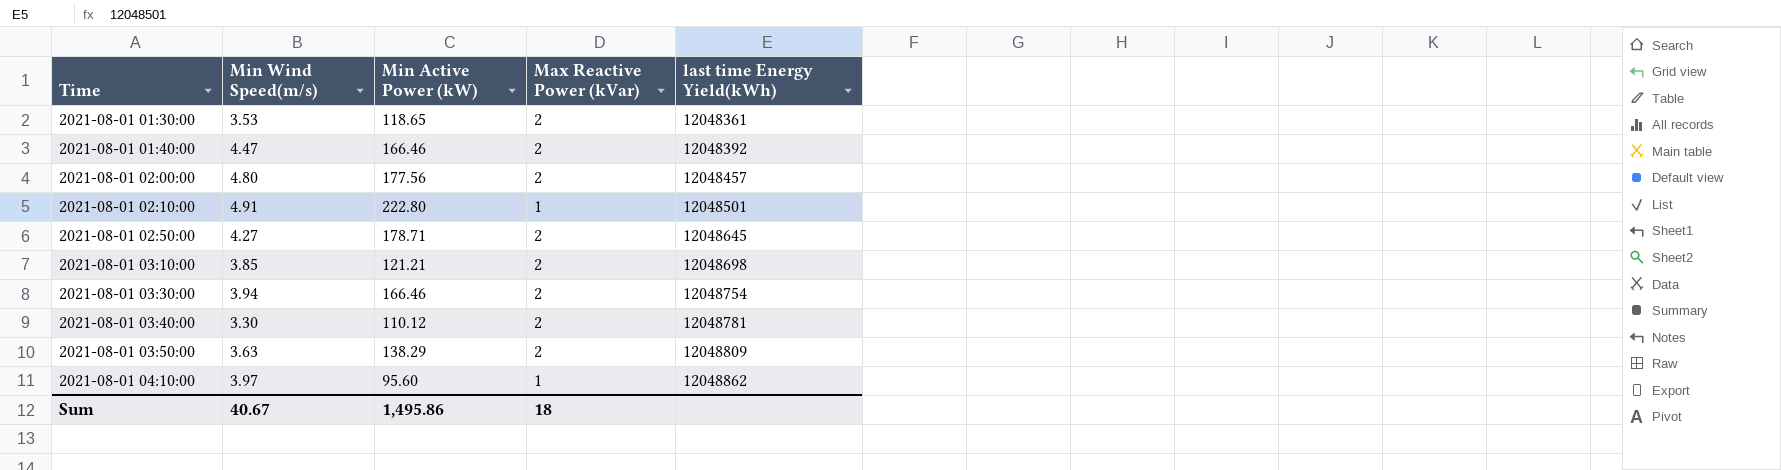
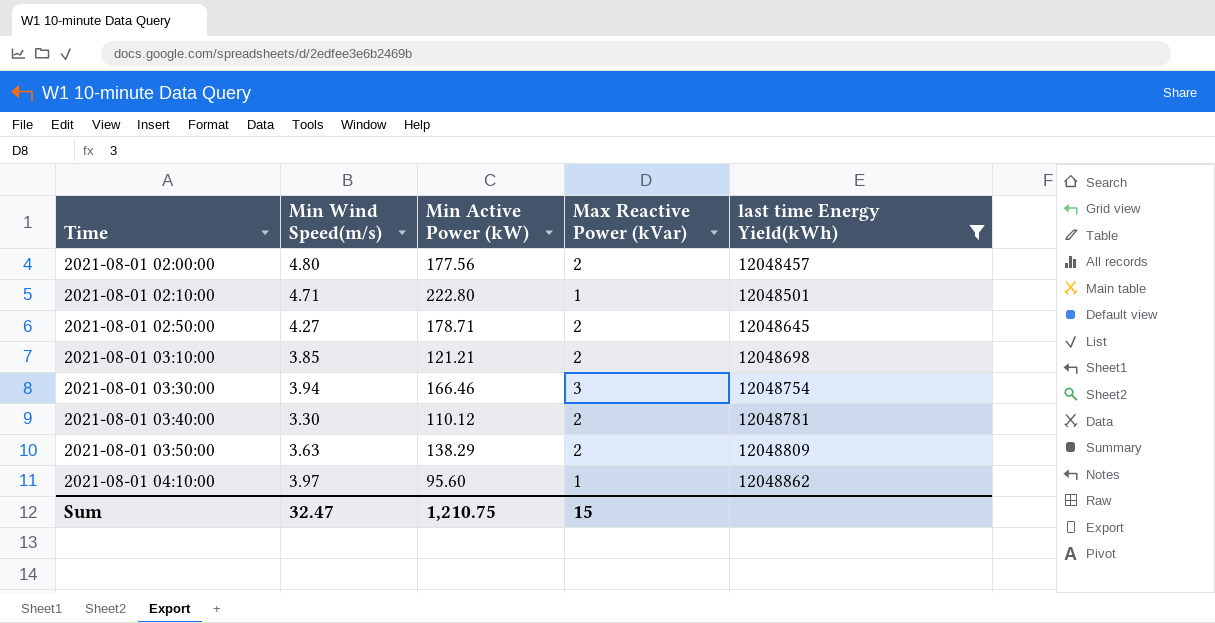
filter: none -> last time Energy Yield(kWh) >= 12048457
2021-08-01 02:10:00 | Min Wind Speed(m/s): 4.91 -> 4.71
2021-08-01 03:30:00 | Max Reactive Power (kVar): 2 -> 3
Sum | Min Wind Speed(m/s): 40.67 -> 32.47
Sum | Min Active Power (kW): 1,495.86 -> 1,210.75
Sum | Max Reactive Power (kVar): 18 -> 15

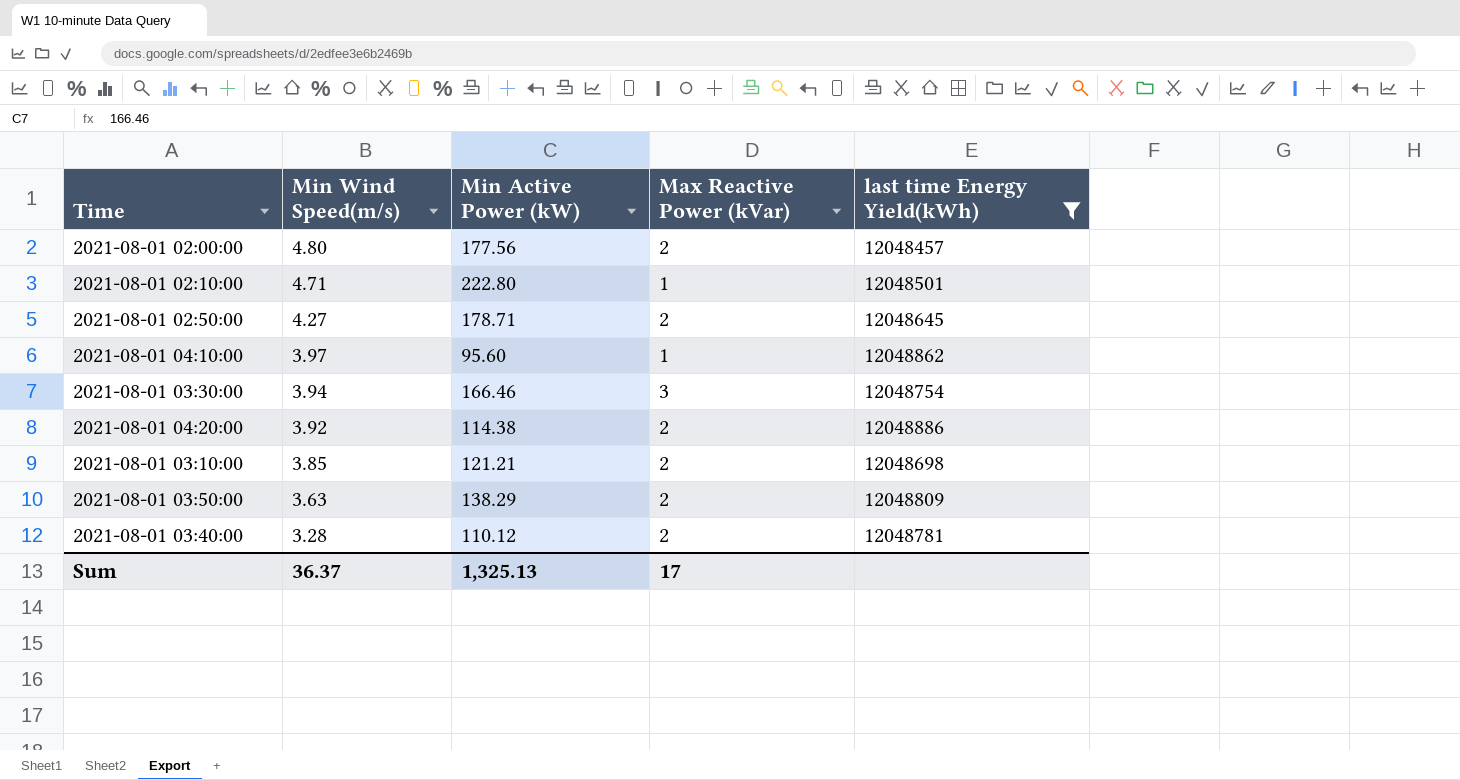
row order: Time ascending -> Min Wind Speed(m/s) descending
row 2021-08-01 04:20:00: none -> 3.92 | 114.38 | 2 | 12048886
2021-08-01 03:40:00 | Min Wind Speed(m/s): 3.30 -> 3.28
Sum | Min Wind Speed(m/s): 32.47 -> 36.37
Sum | Min Active Power (kW): 1,210.75 -> 1,325.13
Sum | Max Reactive Power (kVar): 15 -> 17

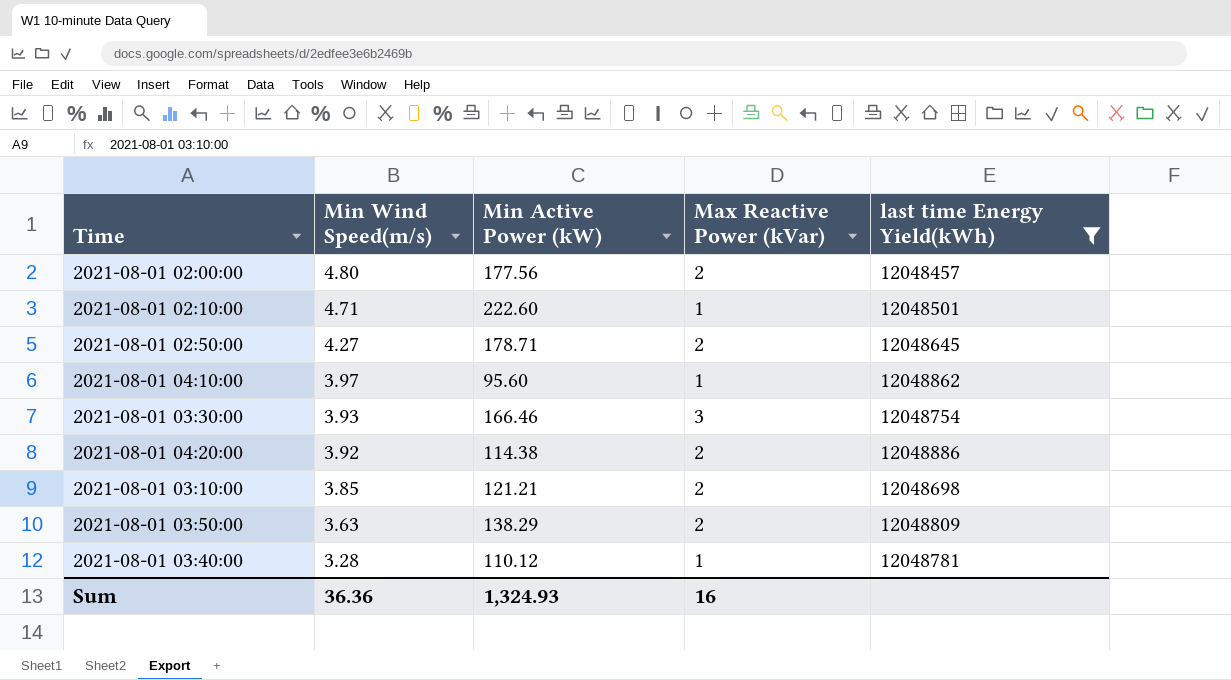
2021-08-01 02:10:00 | Min Active Power (kW): 222.80 -> 222.60
2021-08-01 03:30:00 | Min Wind Speed(m/s): 3.94 -> 3.93
2021-08-01 03:40:00 | Max Reactive Power (kVar): 2 -> 1
Sum | Min Wind Speed(m/s): 36.37 -> 36.36
Sum | Min Active Power (kW): 1,325.13 -> 1,324.93
Sum | Max Reactive Power (kVar): 17 -> 16

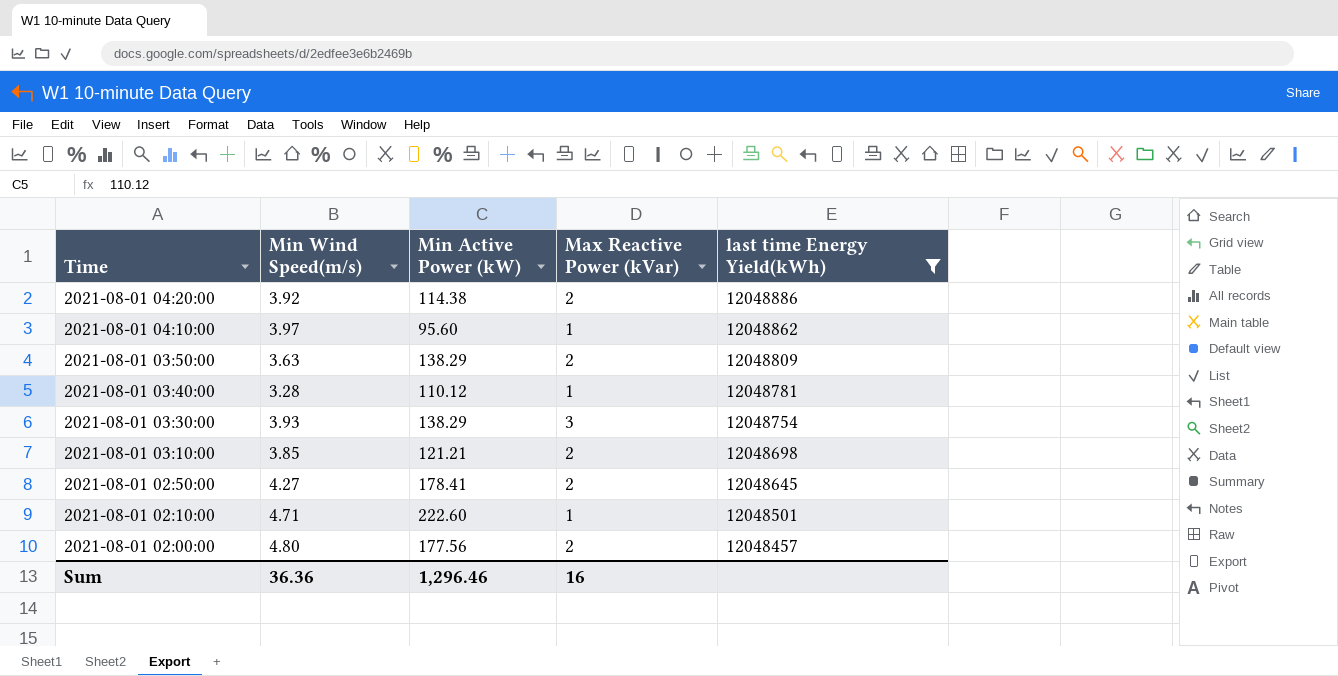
row order: Min Wind Speed(m/s) descending -> Time descending
2021-08-01 03:30:00 | Min Active Power (kW): 166.46 -> 138.29
2021-08-01 02:50:00 | Min Active Power (kW): 178.71 -> 178.41
Sum | Min Active Power (kW): 1,324.93 -> 1,296.46

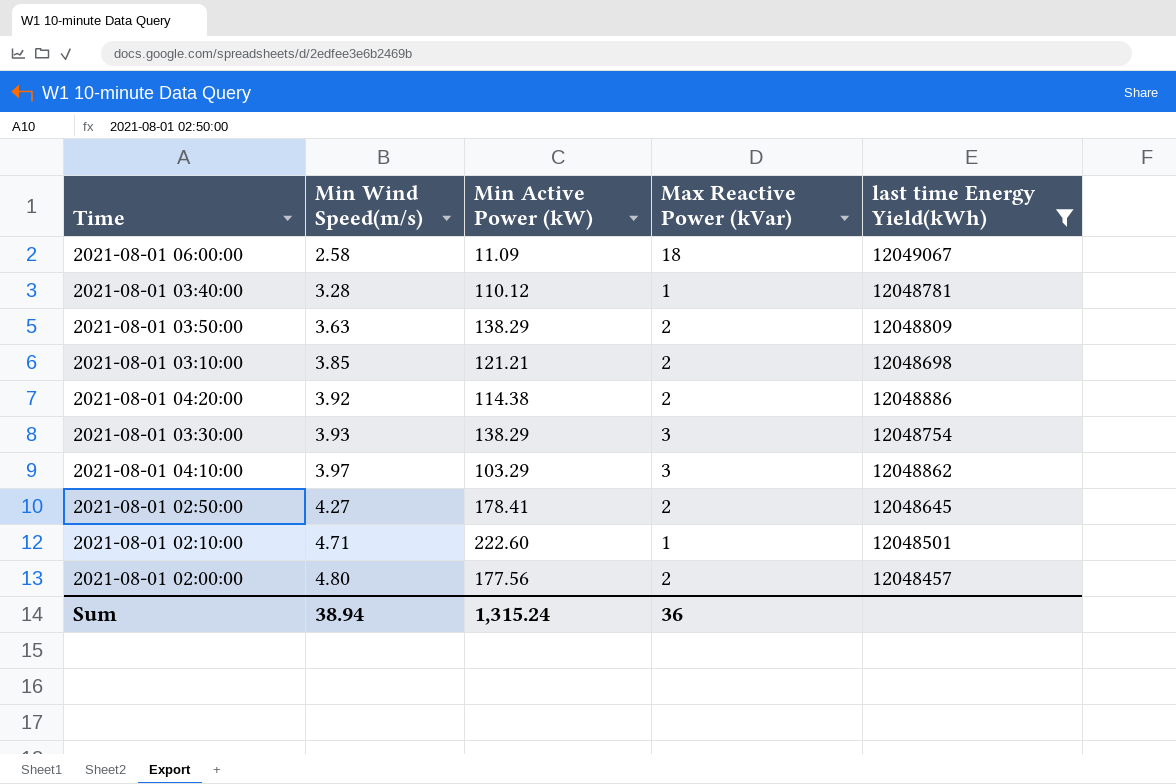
row order: Time descending -> Min Wind Speed(m/s) ascending
row 2021-08-01 06:00:00: none -> 2.58 | 11.09 | 18 | 12049067
2021-08-01 04:10:00 | Min Active Power (kW): 95.60 -> 103.29
2021-08-01 04:10:00 | Max Reactive Power (kVar): 1 -> 3
Sum | Min Wind Speed(m/s): 36.36 -> 38.94
Sum | Min Active Power (kW): 1,296.46 -> 1,315.24
Sum | Max Reactive Power (kVar): 16 -> 36

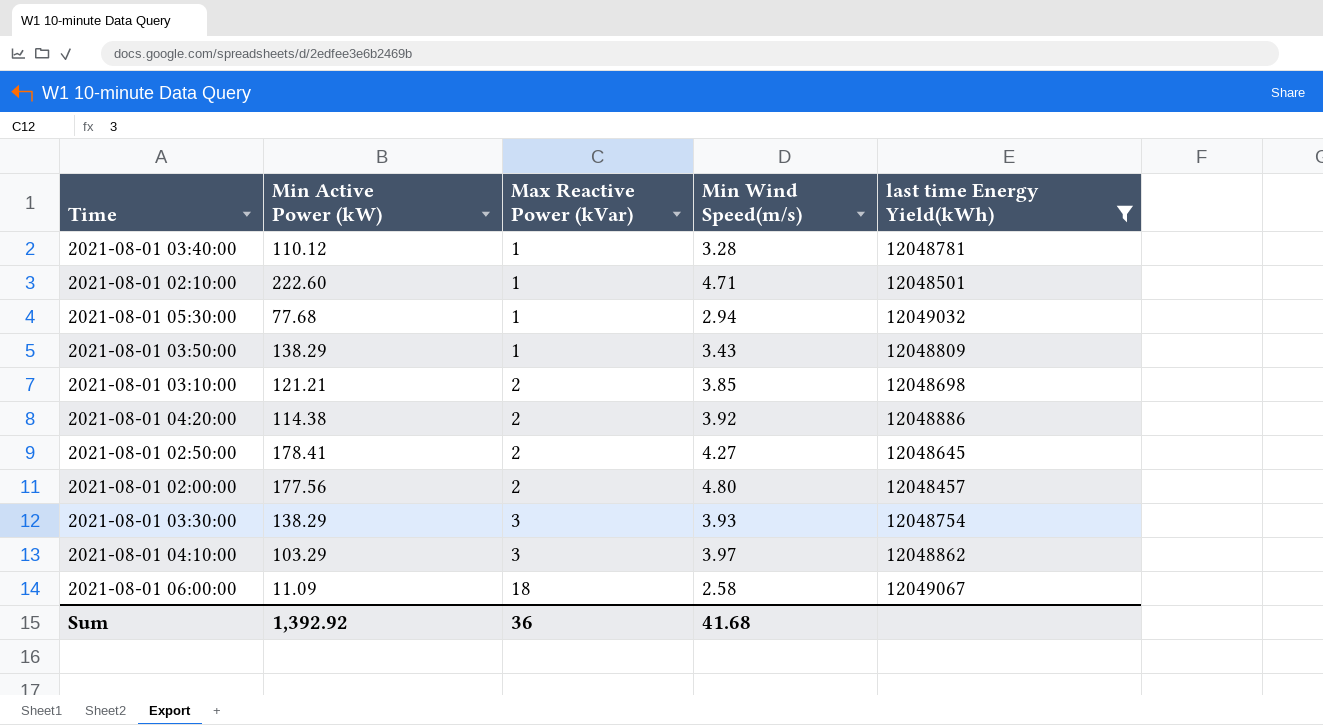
row order: Min Wind Speed(m/s) ascending -> Max Reactive Power (kVar) ascending
column Min Wind Speed(m/s) | position: 2 -> 4
row 2021-08-01 05:30:00: none -> 77.68 | 1 | 2.94 | 12049032
2021-08-01 03:50:00 | Max Reactive Power (kVar): 2 -> 1
2021-08-01 03:50:00 | Min Wind Speed(m/s): 3.63 -> 3.43
Sum | Min Active Power (kW): 1,315.24 -> 1,392.92
Sum | Min Wind Speed(m/s): 38.94 -> 41.68

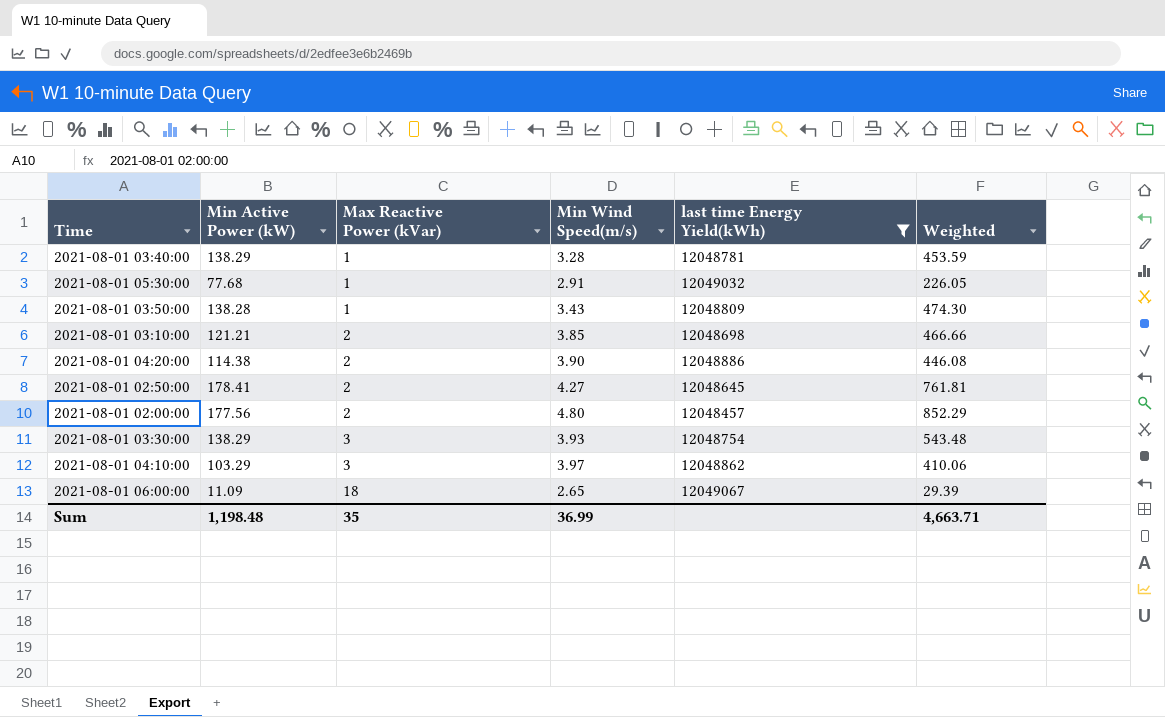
column Weighted | formula: none -> [Min Active Power (kW)] * [Min Wind Speed(m/s)]
row 2021-08-01 02:10:00: 222.60 | 1 | 4.71 | 12048501 -> none
2021-08-01 03:40:00 | Min Active Power (kW): 110.12 -> 138.29
2021-08-01 05:30:00 | Min Wind Speed(m/s): 2.94 -> 2.91
2021-08-01 03:50:00 | Min Active Power (kW): 138.29 -> 138.28
2021-08-01 04:20:00 | Min Wind Speed(m/s): 3.92 -> 3.90
2021-08-01 06:00:00 | Min Wind Speed(m/s): 2.58 -> 2.65
Sum | Min Active Power (kW): 1,392.92 -> 1,198.48
Sum | Max Reactive Power (kVar): 36 -> 35
Sum | Min Wind Speed(m/s): 41.68 -> 36.99

